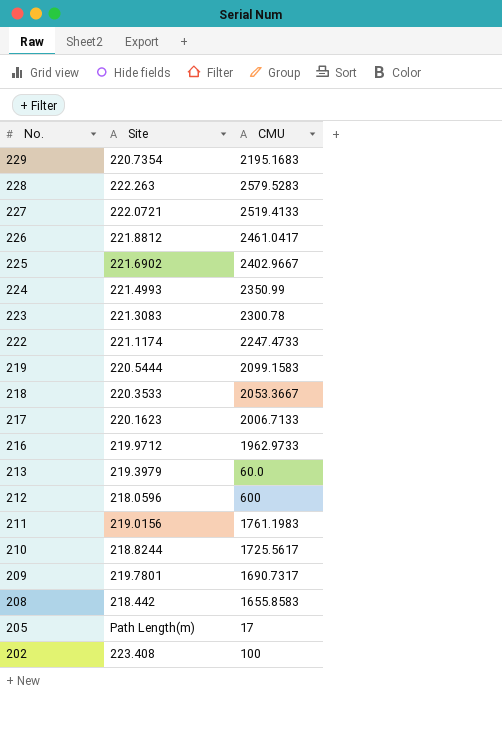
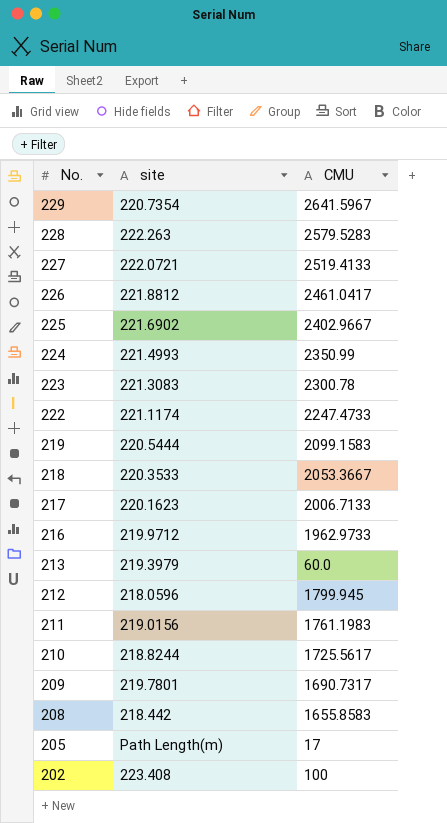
column name: Site -> site
229 | CMU: 2195.1683 -> 2641.5967
212 | CMU: 600 -> 1799.945

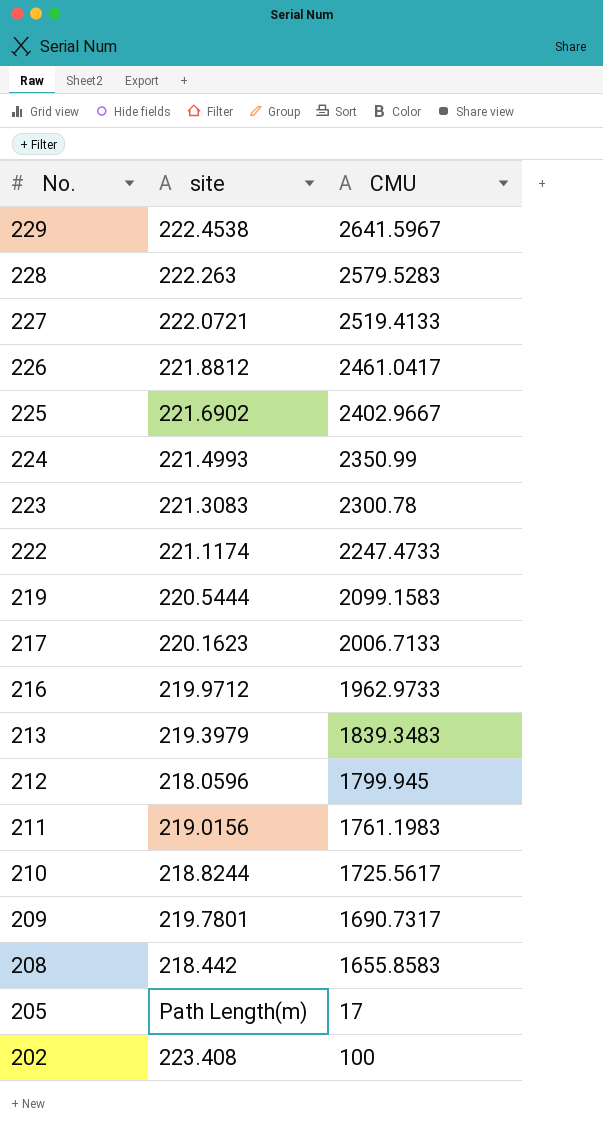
row 218: 220.3533 | 2053.3667 -> none
229 | site: 220.7354 -> 222.4538
213 | CMU: 60.0 -> 1839.3483

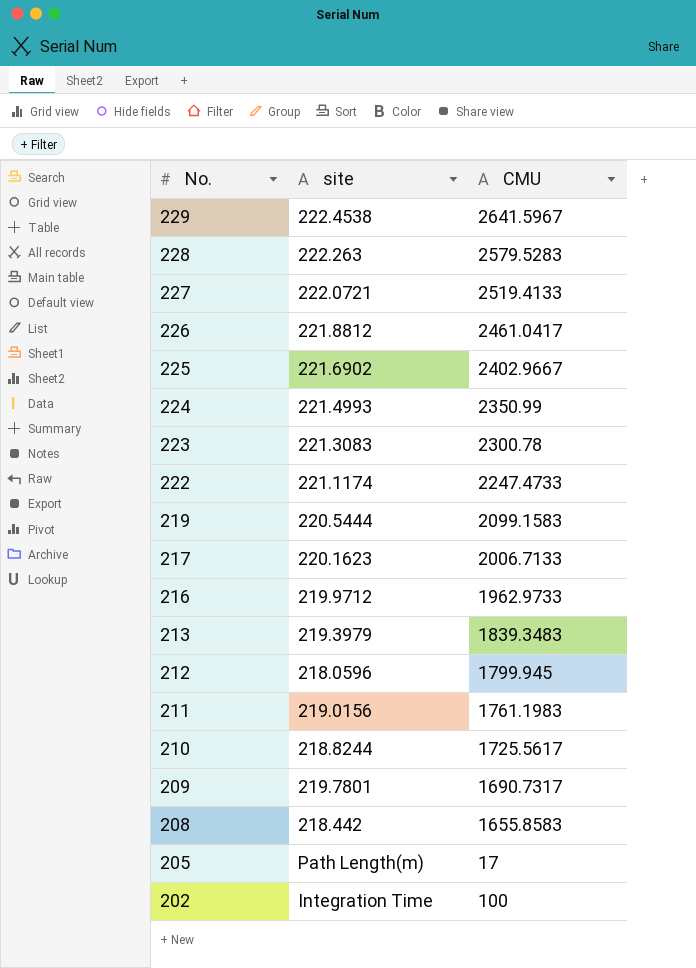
202 | site: 223.408 -> Integration Time

